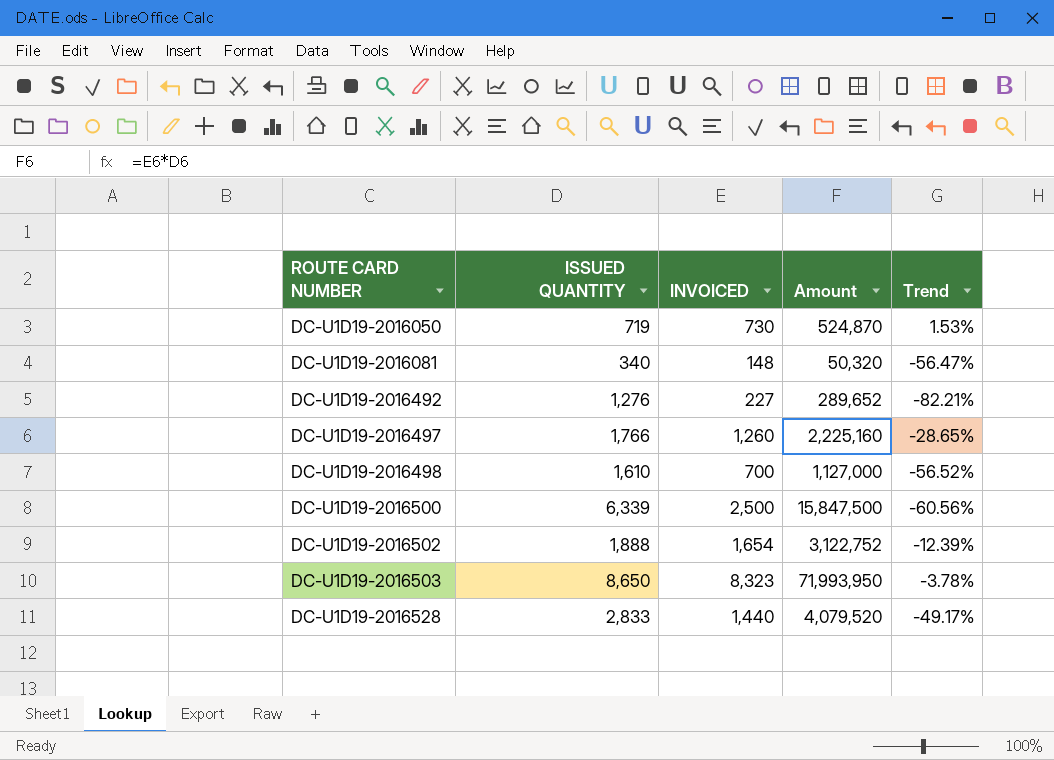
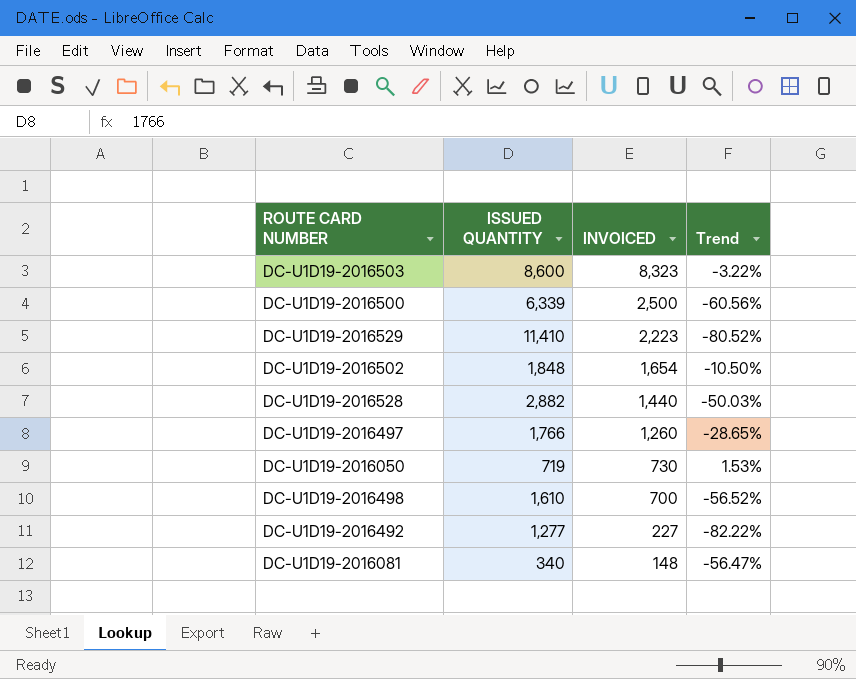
row order: ROUTE CARD NUMBER ascending -> INVOICED descending
column Amount | formula: [ISSUED QUANTITY] * [INVOICED] -> none
DC-U1D19-2016503 | ISSUED QUANTITY: 8,650 -> 8,600
DC-U1D19-2016503 | Trend: -3.78% -> -3.22%
row DC-U1D19-2016529: none -> 11,410 | 2,223 | -80.52%
DC-U1D19-2016502 | ISSUED QUANTITY: 1,888 -> 1,848
DC-U1D19-2016502 | Trend: -12.39% -> -10.50%
DC-U1D19-2016528 | ISSUED QUANTITY: 2,833 -> 2,882
DC-U1D19-2016528 | Trend: -49.17% -> -50.03%
DC-U1D19-2016492 | ISSUED QUANTITY: 1,276 -> 1,277
DC-U1D19-2016492 | Trend: -82.21% -> -82.22%

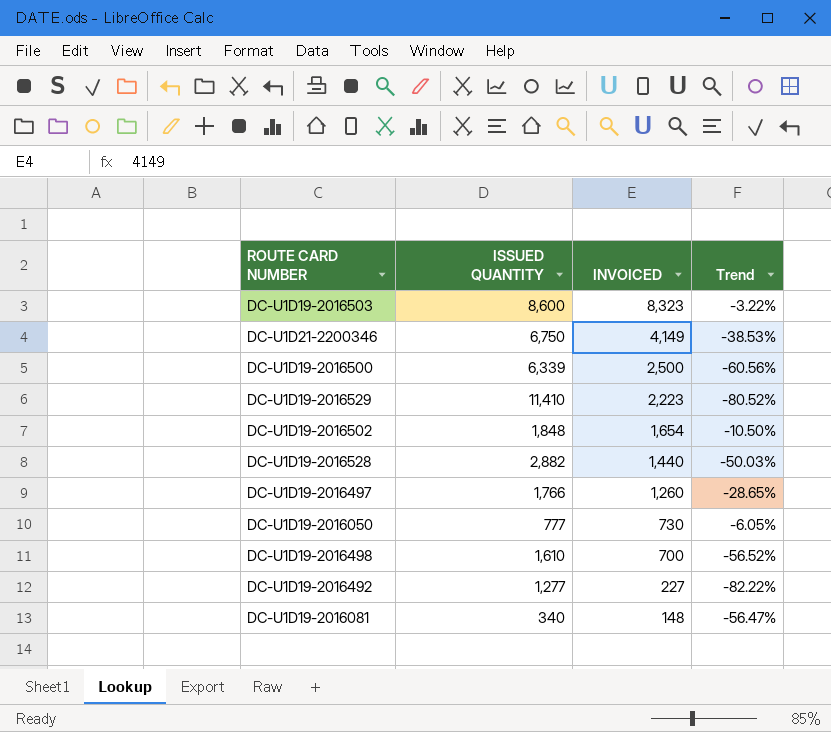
row DC-U1D21-2200346: none -> 6,750 | 4,149 | -38.53%
DC-U1D19-2016050 | ISSUED QUANTITY: 719 -> 777
DC-U1D19-2016050 | Trend: 1.53% -> -6.05%

